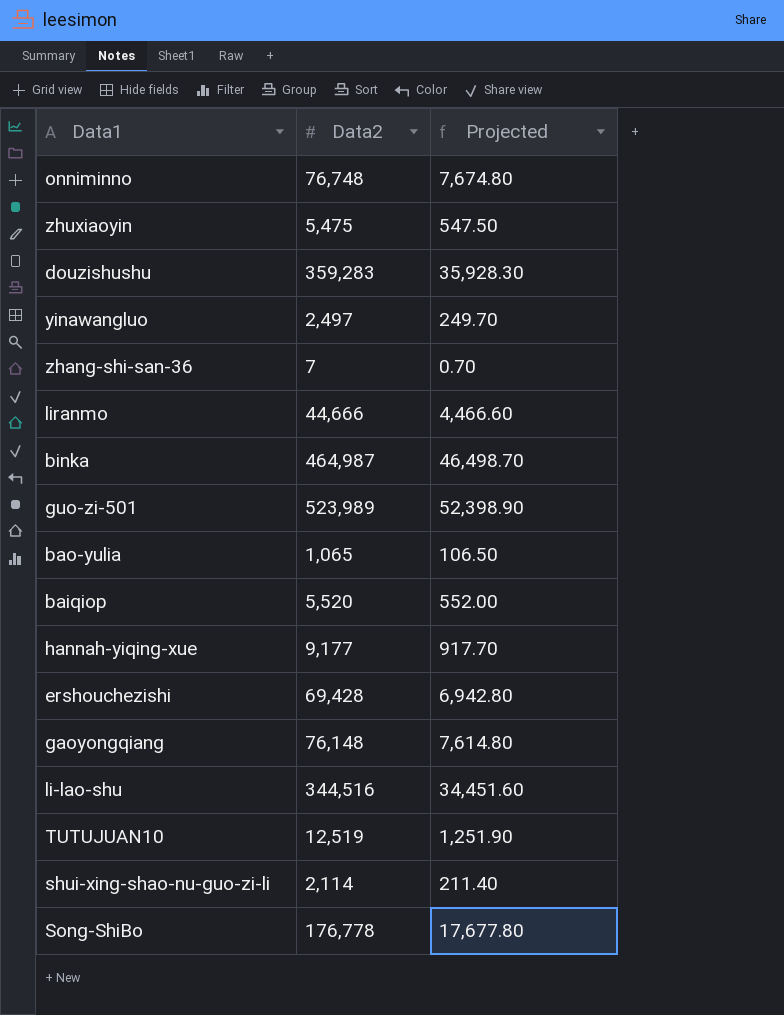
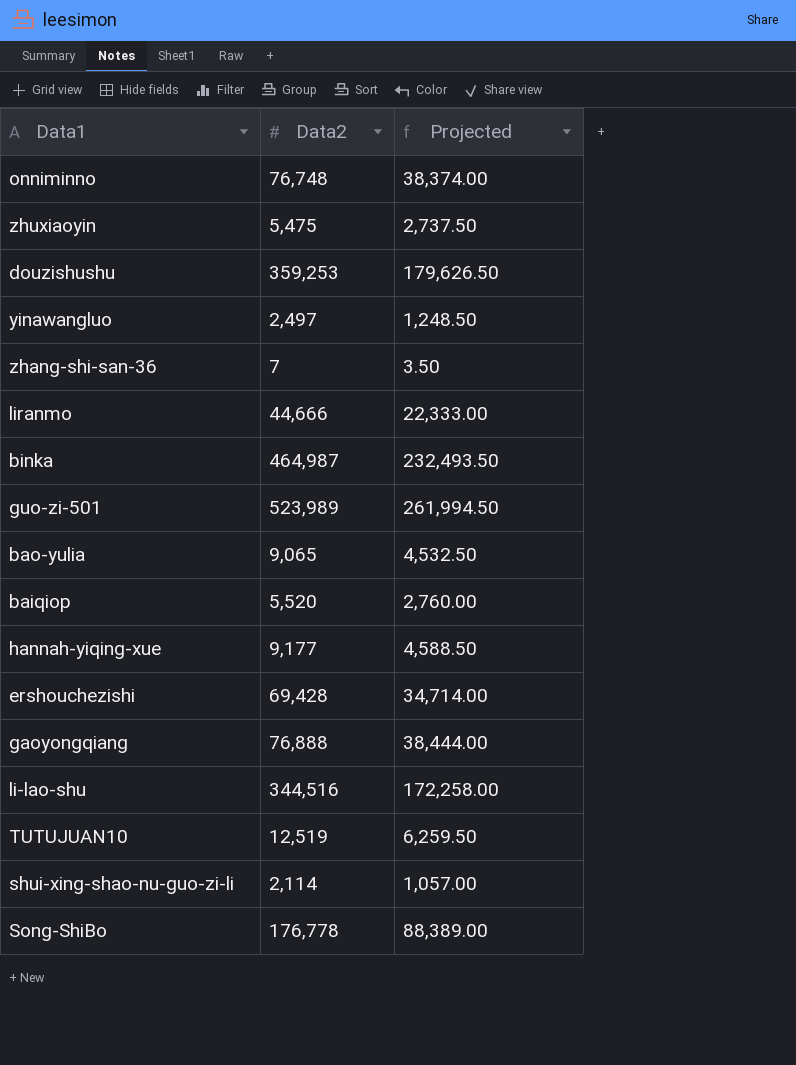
column Projected | formula: [Data2] * 0.1 -> [Data2] * 0.5
douzishushu | Data2: 359,283 -> 359,253
bao-yulia | Data2: 1,065 -> 9,065
gaoyongqiang | Data2: 76,148 -> 76,888

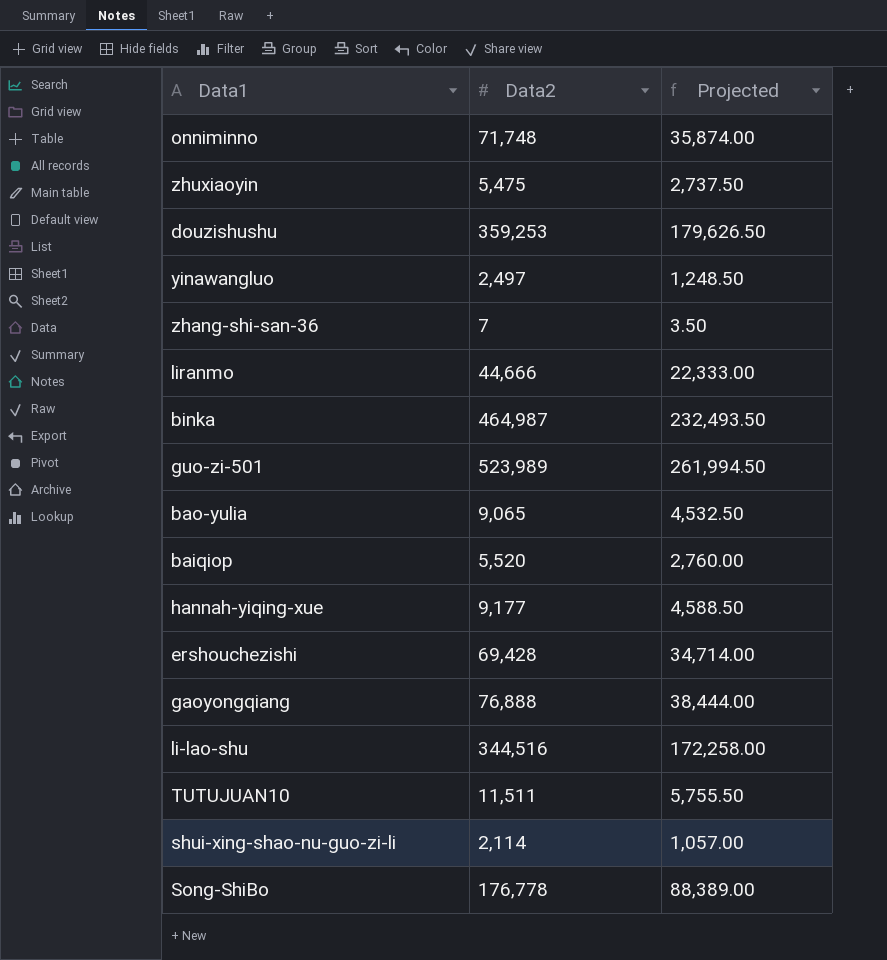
onniminno | Data2: 76,748 -> 71,748
onniminno | Projected: 38,374.00 -> 35,874.00
TUTUJUAN10 | Data2: 12,519 -> 11,511
TUTUJUAN10 | Projected: 6,259.50 -> 5,755.50

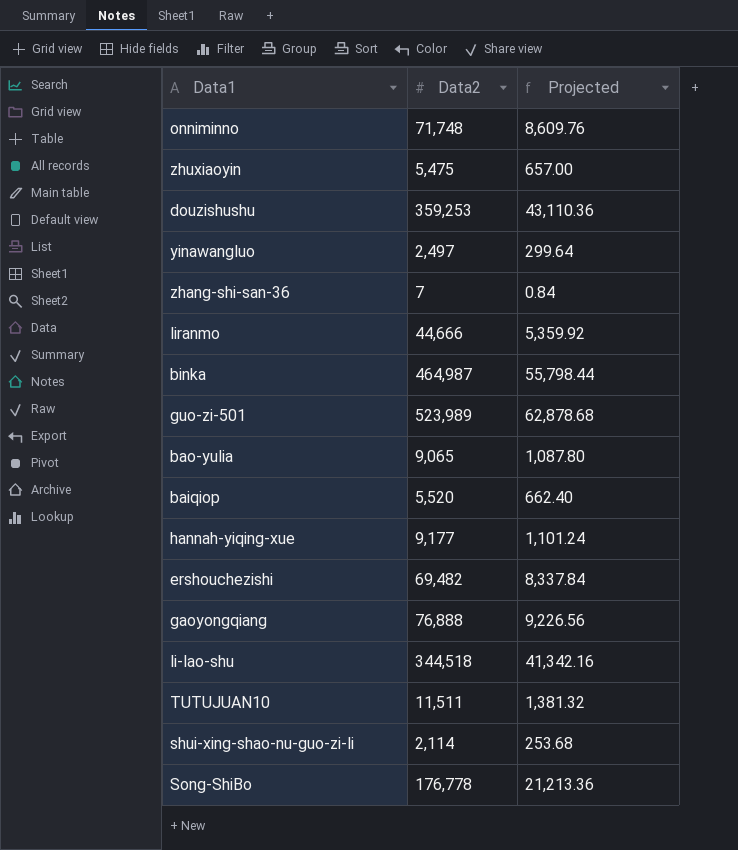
column Projected | formula: [Data2] * 0.5 -> [Data2] * 0.12
ershouchezishi | Data2: 69,428 -> 69,482
li-lao-shu | Data2: 344,516 -> 344,518

